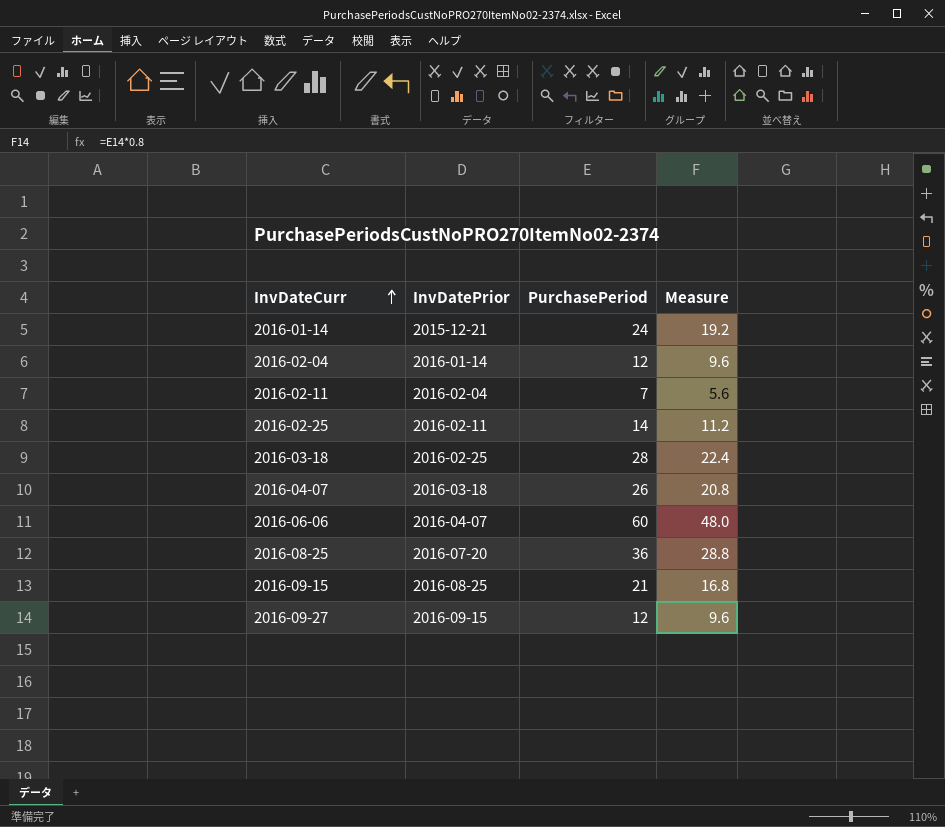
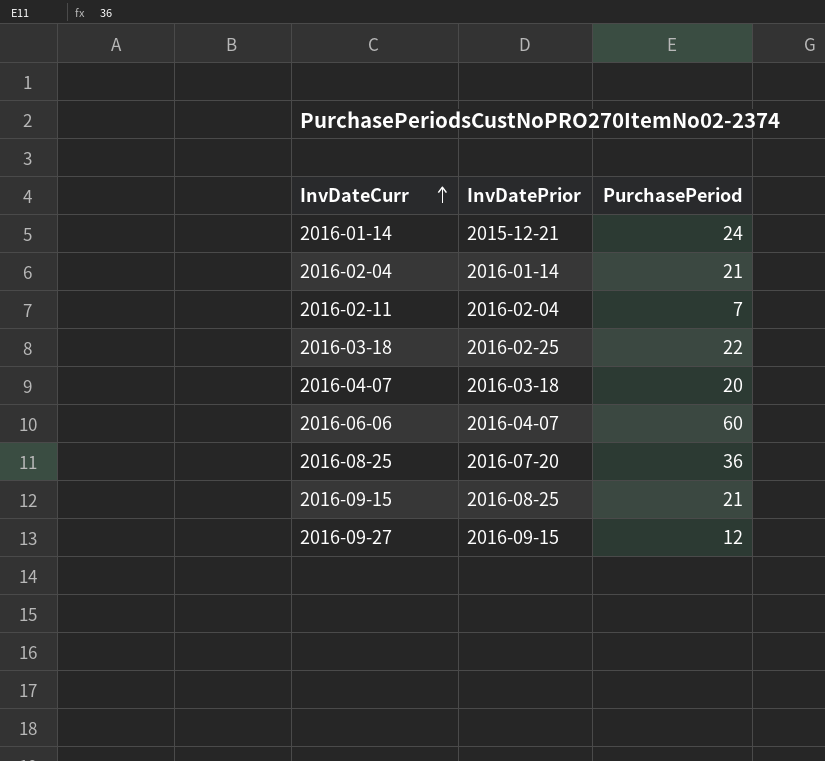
column Measure | formula: [PurchasePeriod] * 0.8 -> none
row 2016-02-25: 2016-02-11 | 14 | 11.2 -> none
2016-02-04 | PurchasePeriod: 12 -> 21
2016-03-18 | PurchasePeriod: 28 -> 22
2016-04-07 | PurchasePeriod: 26 -> 20

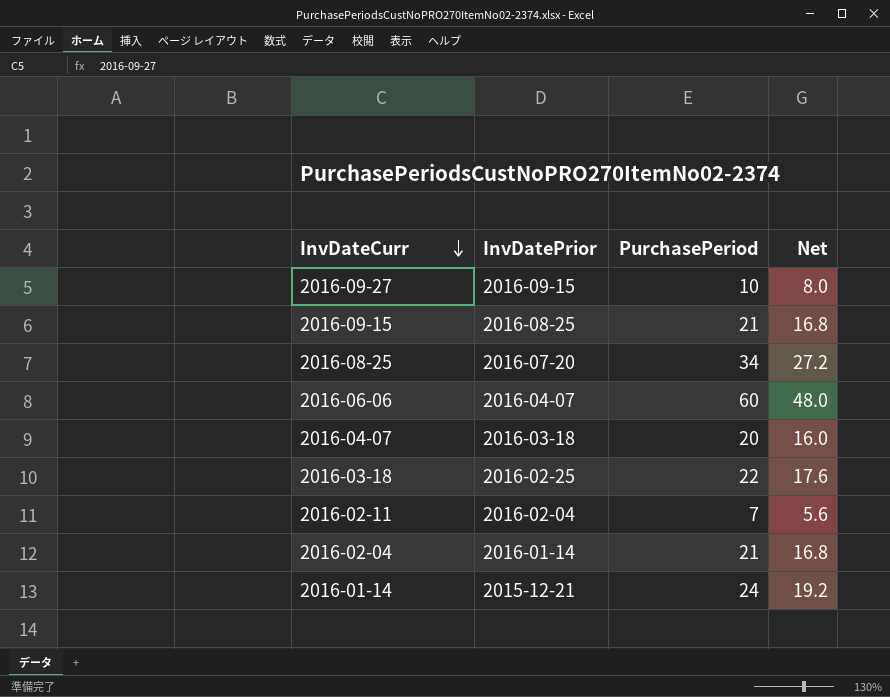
row order: InvDateCurr ascending -> InvDateCurr descending
column Net | formula: none -> [PurchasePeriod] * 0.8
2016-09-27 | PurchasePeriod: 12 -> 10
2016-08-25 | PurchasePeriod: 36 -> 34

